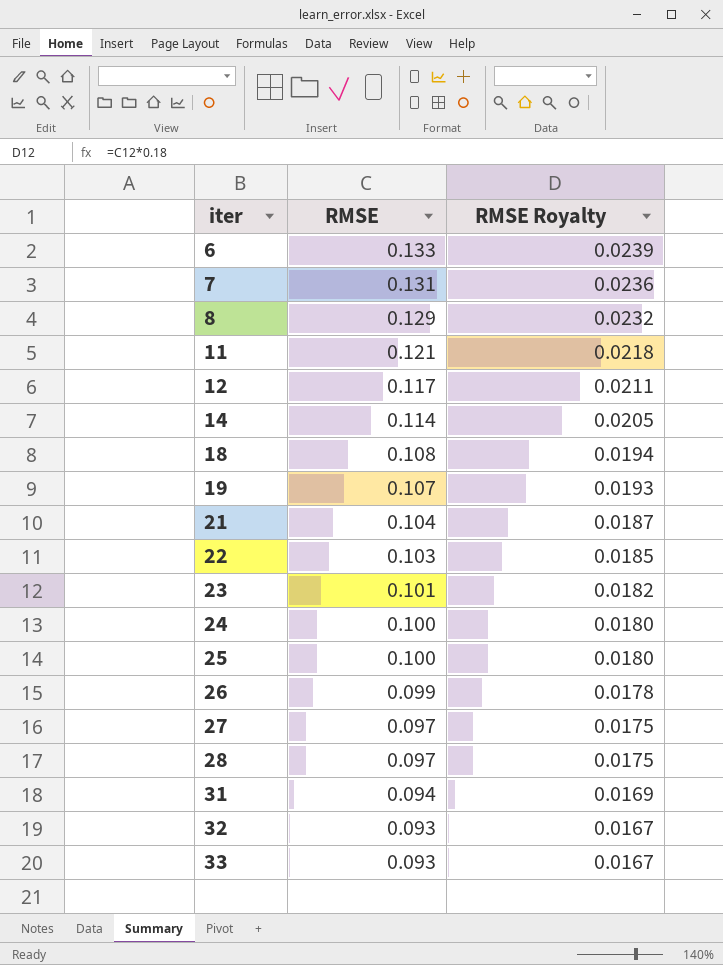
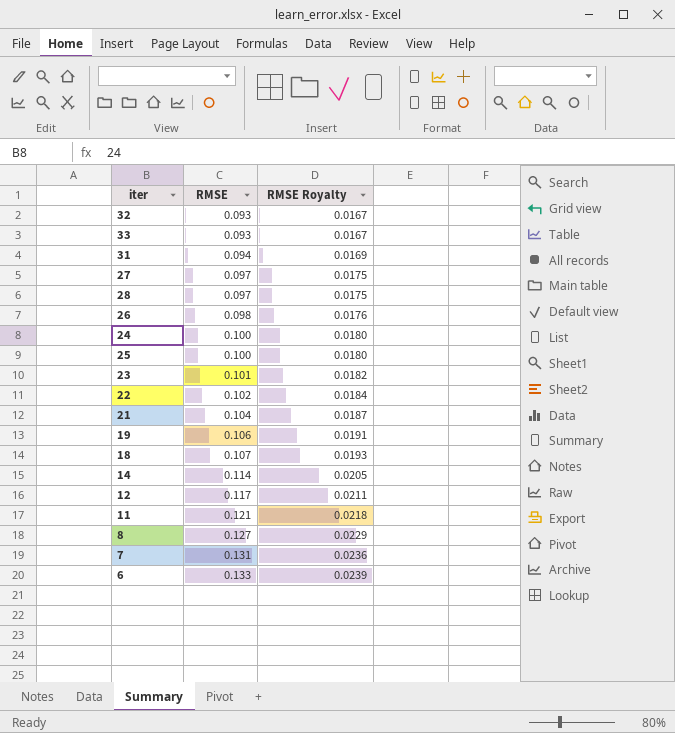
row order: iter ascending -> RMSE ascending
26 | RMSE: 0.099 -> 0.098
26 | RMSE Royalty: 0.0178 -> 0.0176
22 | RMSE: 0.103 -> 0.102
22 | RMSE Royalty: 0.0185 -> 0.0184
19 | RMSE: 0.107 -> 0.106
19 | RMSE Royalty: 0.0193 -> 0.0191
18 | RMSE: 0.108 -> 0.107
18 | RMSE Royalty: 0.0194 -> 0.0193
8 | RMSE: 0.129 -> 0.127
8 | RMSE Royalty: 0.0232 -> 0.0229

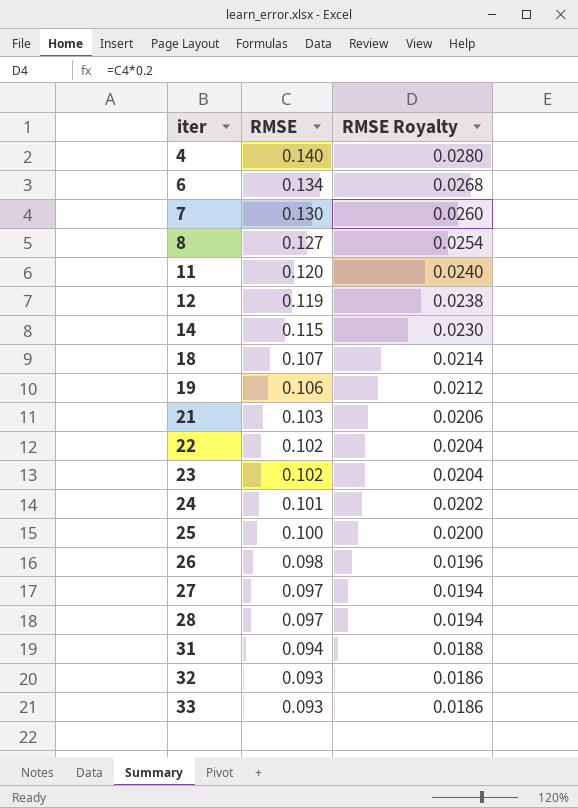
row order: RMSE ascending -> iter ascending
column RMSE Royalty | formula: [RMSE] * 0.18 -> [RMSE] * 0.2
row 4: none -> 0.140 | 0.0280
6 | RMSE: 0.133 -> 0.134
7 | RMSE: 0.131 -> 0.130
11 | RMSE: 0.121 -> 0.120
12 | RMSE: 0.117 -> 0.119
14 | RMSE: 0.114 -> 0.115
21 | RMSE: 0.104 -> 0.103
23 | RMSE: 0.101 -> 0.102
24 | RMSE: 0.100 -> 0.101

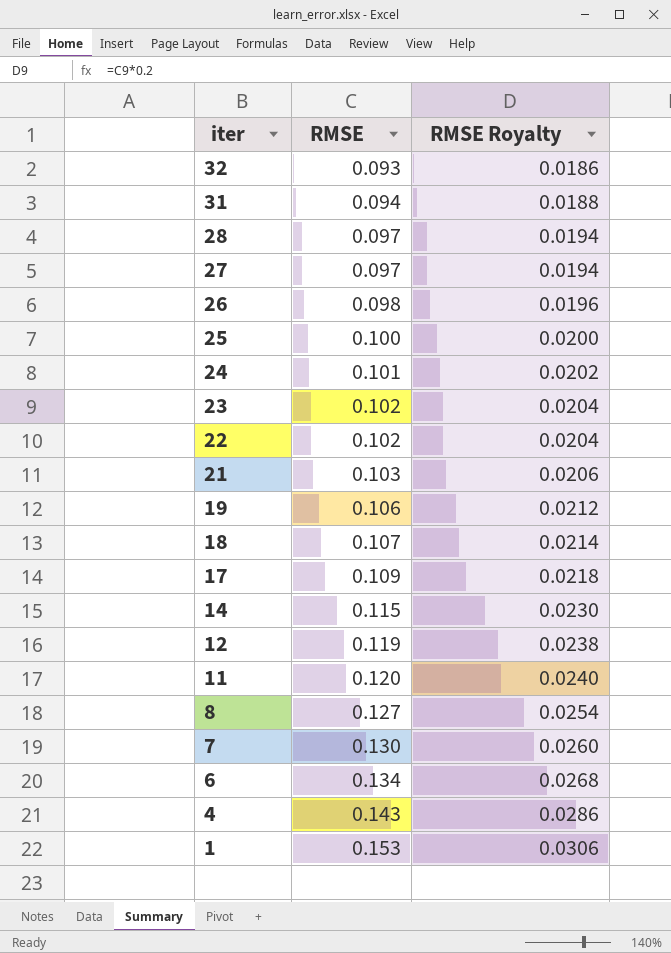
row order: iter ascending -> iter descending
row 33: 0.093 | 0.0186 -> none
row 17: none -> 0.109 | 0.0218
4 | RMSE: 0.140 -> 0.143
4 | RMSE Royalty: 0.0280 -> 0.0286
row 1: none -> 0.153 | 0.0306

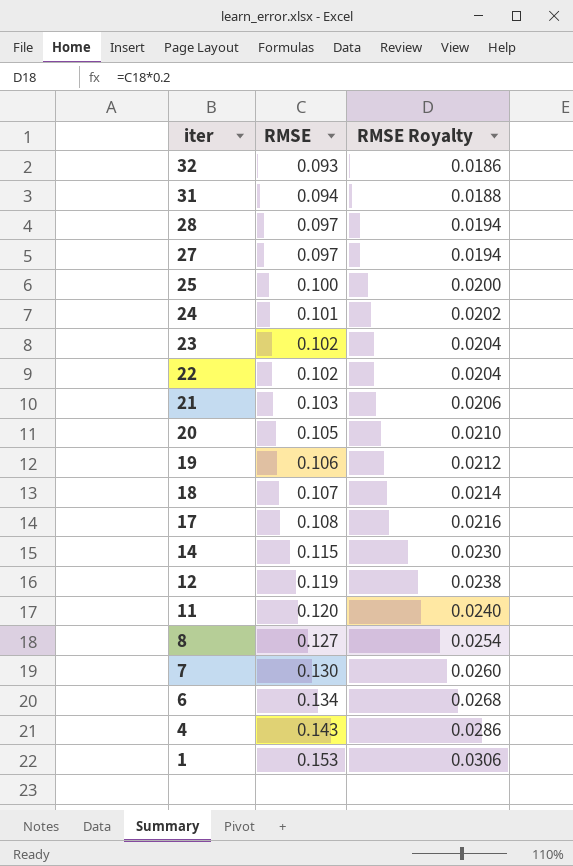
row 26: 0.098 | 0.0196 -> none
row 20: none -> 0.105 | 0.0210
17 | RMSE: 0.109 -> 0.108
17 | RMSE Royalty: 0.0218 -> 0.0216

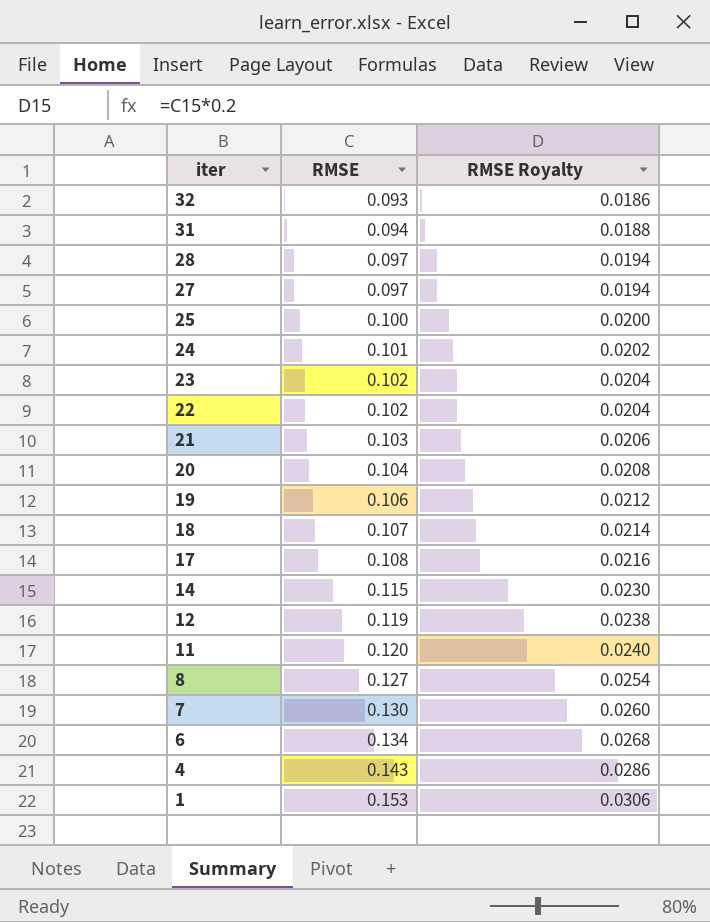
20 | RMSE: 0.105 -> 0.104
20 | RMSE Royalty: 0.0210 -> 0.0208

